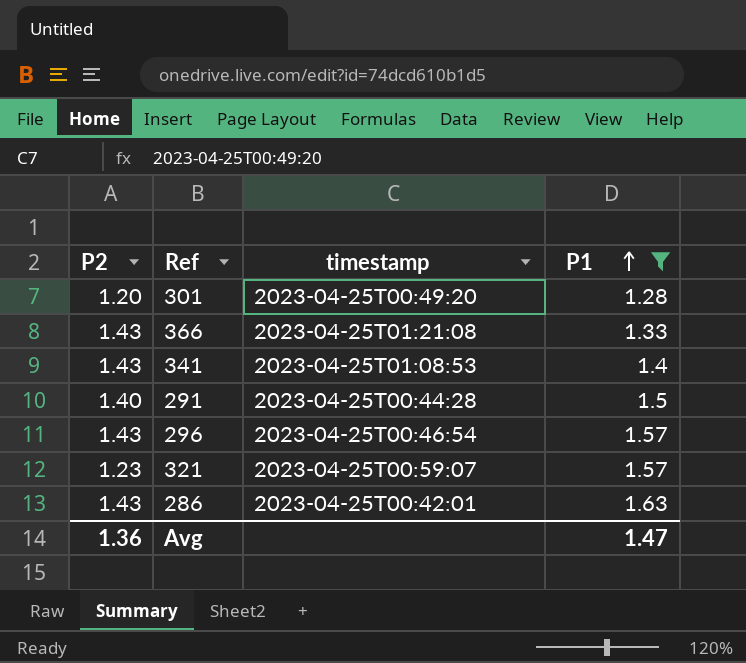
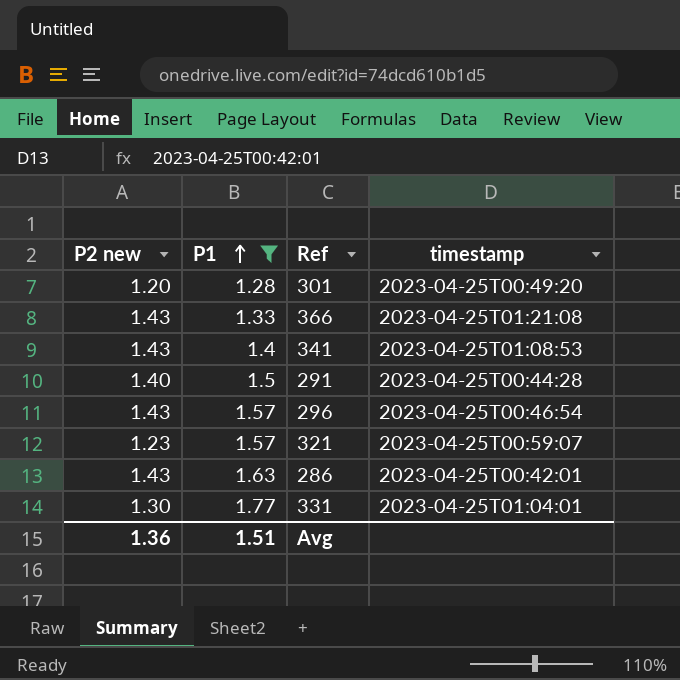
column name: P2 -> P2 new
column P1 | position: 4 -> 2
row 331: none -> 1.30 | 1.77 | 2023-04-25T01:04:01
Avg | P1: 1.47 -> 1.51

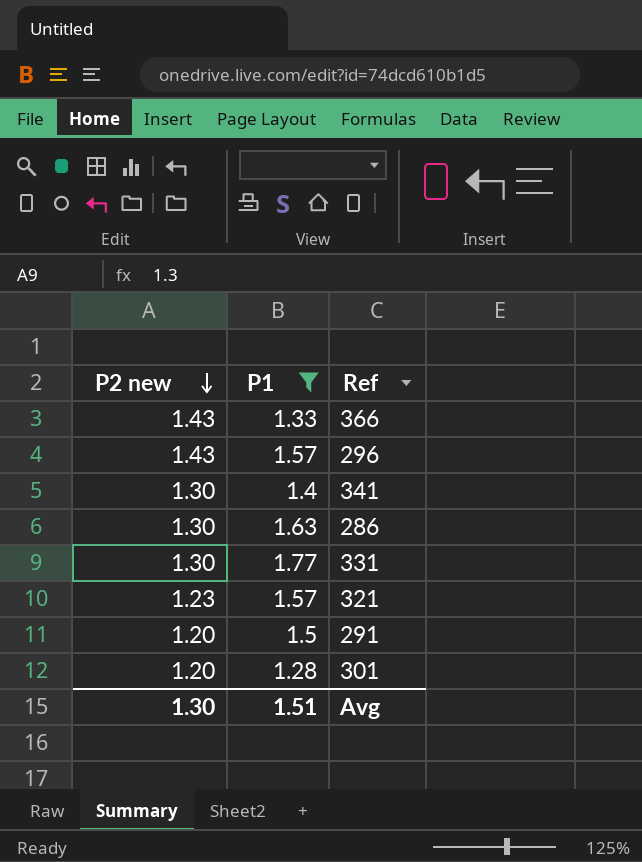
row order: P1 ascending -> P2 new descending
column timestamp | position: 4 -> none
341 | P2 new: 1.43 -> 1.30
286 | P2 new: 1.43 -> 1.30
291 | P2 new: 1.40 -> 1.20
Avg | P2 new: 1.36 -> 1.30

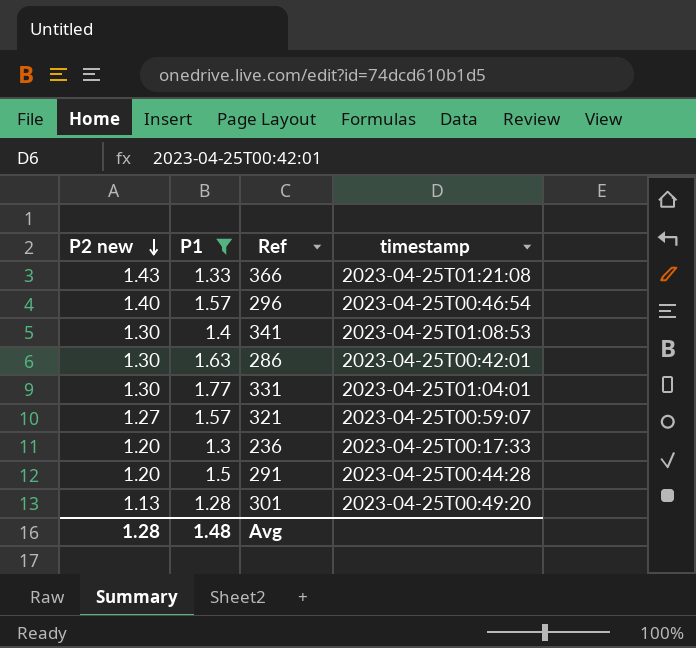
column timestamp | position: none -> 4
296 | P2 new: 1.43 -> 1.40
321 | P2 new: 1.23 -> 1.27
row 236: none -> 1.20 | 1.3 | 2023-04-25T00:17:33
301 | P2 new: 1.20 -> 1.13
Avg | P2 new: 1.30 -> 1.28
Avg | P1: 1.51 -> 1.48

